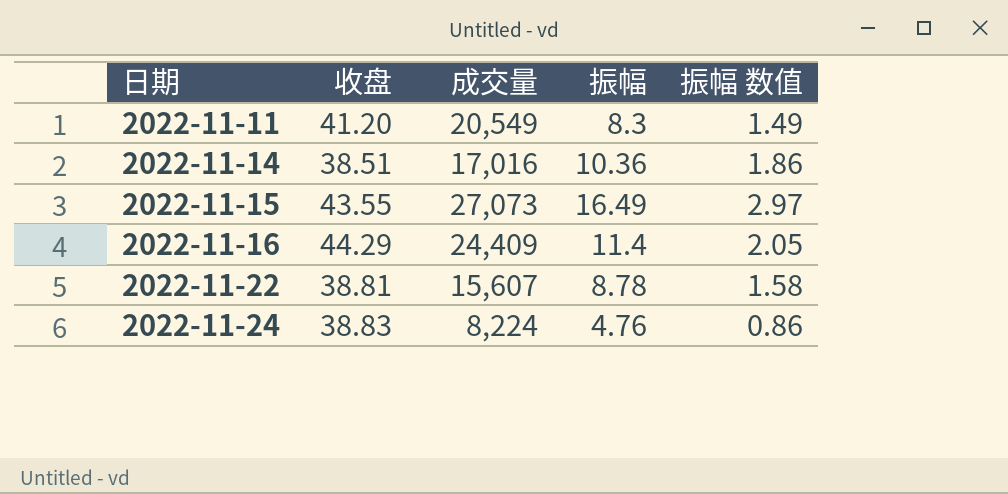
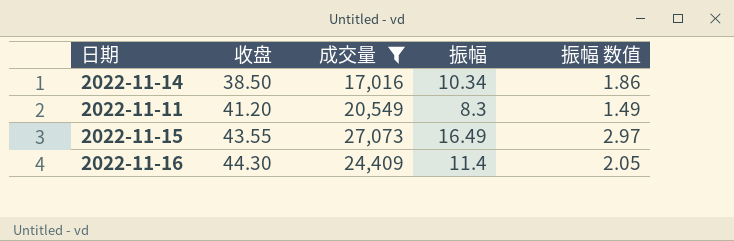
filter: none -> 成交量 >= 17,016
row order: 日期 ascending -> 收盘 ascending
2022-11-14 | 收盘: 38.51 -> 38.50
2022-11-14 | 振幅: 10.36 -> 10.34
2022-11-16 | 收盘: 44.29 -> 44.30

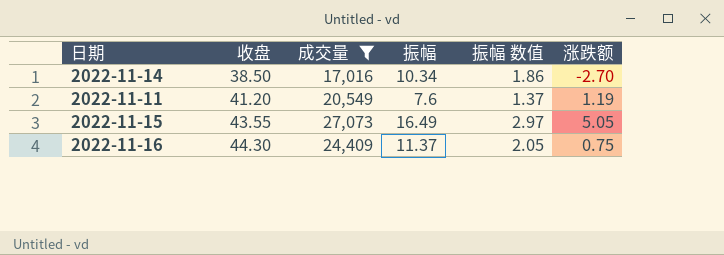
column 涨跌额 | position: none -> 6
2022-11-11 | 振幅: 8.3 -> 7.6
2022-11-11 | 振幅 数值: 1.49 -> 1.37
2022-11-16 | 振幅: 11.4 -> 11.37

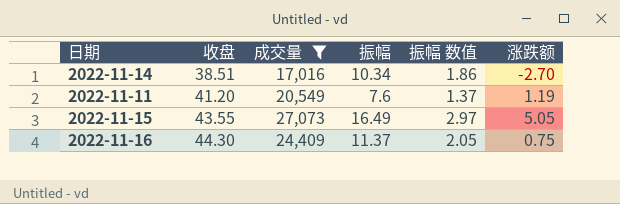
2022-11-14 | 收盘: 38.50 -> 38.51

